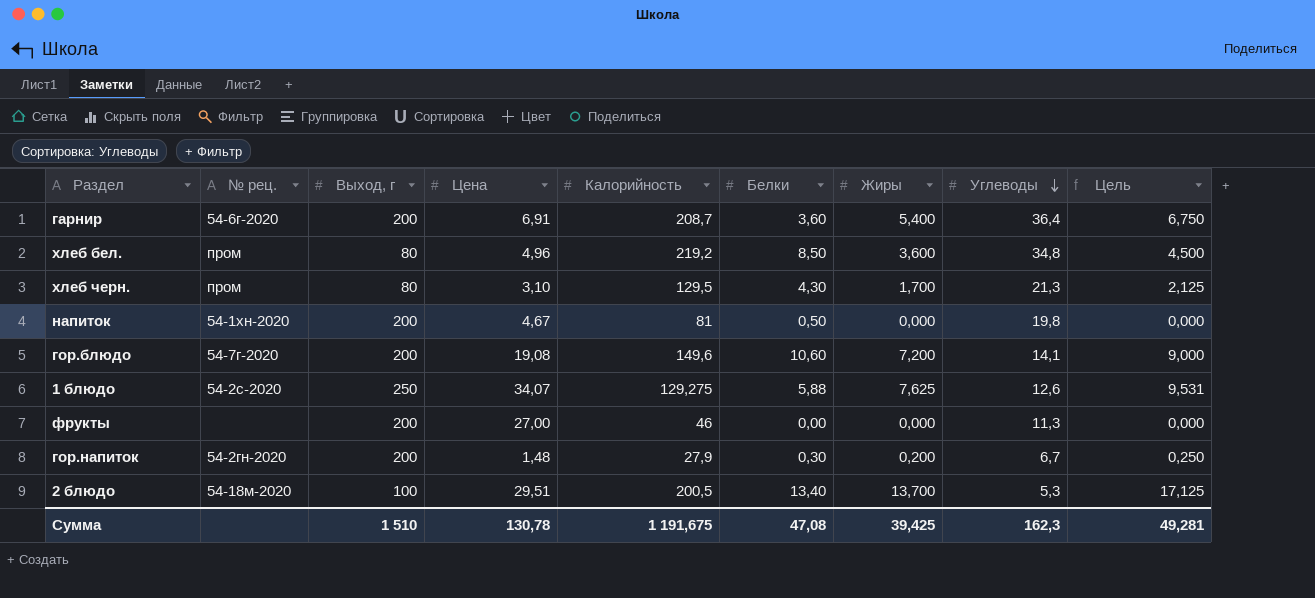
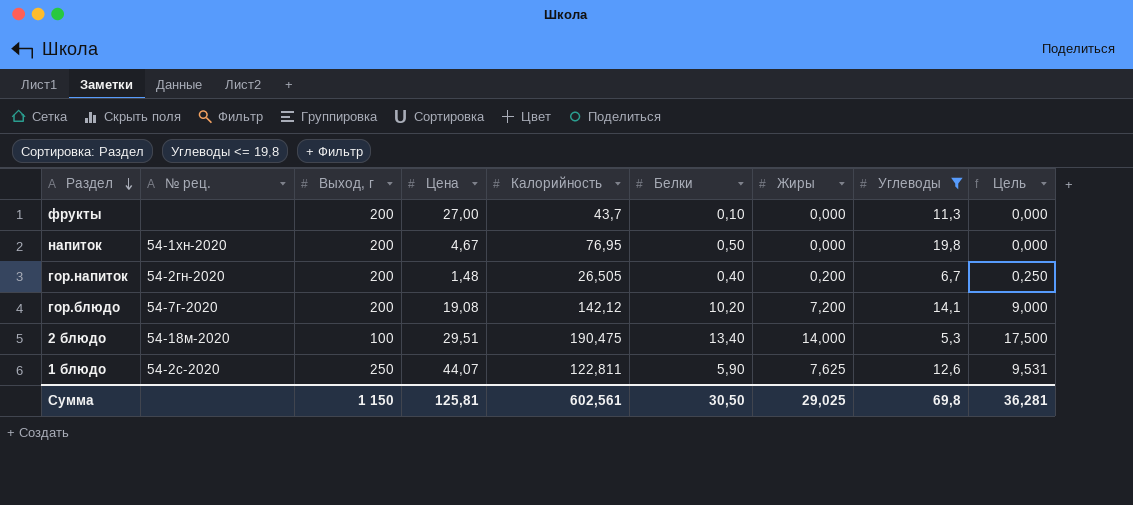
filter: none -> Углеводы <= 19,8
row order: Углеводы descending -> Раздел descending
фрукты | Калорийность: 46 -> 43,7
фрукты | Белки: 0,00 -> 0,10
напиток | Калорийность: 81 -> 76,95
гор.напиток | Калорийность: 27,9 -> 26,505
гор.напиток | Белки: 0,30 -> 0,40
гор.блюдо | Калорийность: 149,6 -> 142,12
гор.блюдо | Белки: 10,60 -> 10,20
2 блюдо | Калорийность: 200,5 -> 190,475
2 блюдо | Жиры: 13,700 -> 14,000
2 блюдо | Цель: 17,125 -> 17,500
1 блюдо | Цена: 34,07 -> 44,07
1 блюдо | Калорийность: 129,275 -> 122,811
1 блюдо | Белки: 5,88 -> 5,90
Сумма | Выход, г: 1 510 -> 1 150
Сумма | Цена: 130,78 -> 125,81
Сумма | Калорийность: 1 191,675 -> 602,561
Сумма | Белки: 47,08 -> 30,50
Сумма | Жиры: 39,425 -> 29,025
Сумма | Углеводы: 162,3 -> 69,8
Сумма | Цель: 49,281 -> 36,281

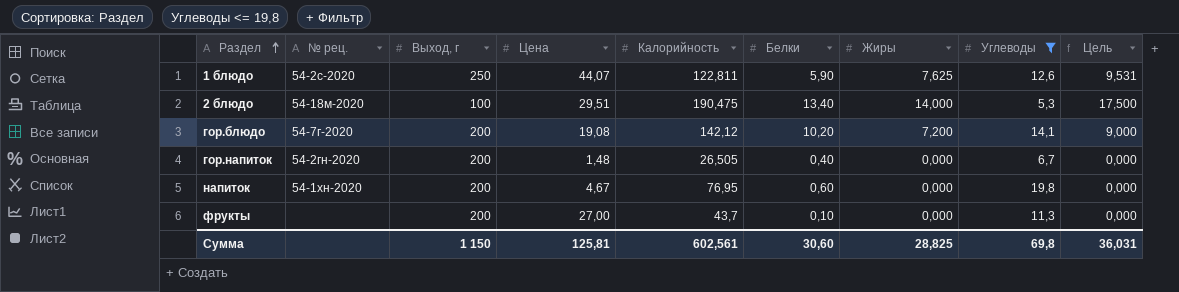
row order: Раздел descending -> Раздел ascending
гор.напиток | Жиры: 0,200 -> 0,000
гор.напиток | Цель: 0,250 -> 0,000
напиток | Белки: 0,50 -> 0,60
Сумма | Белки: 30,50 -> 30,60
Сумма | Жиры: 29,025 -> 28,825
Сумма | Цель: 36,281 -> 36,031

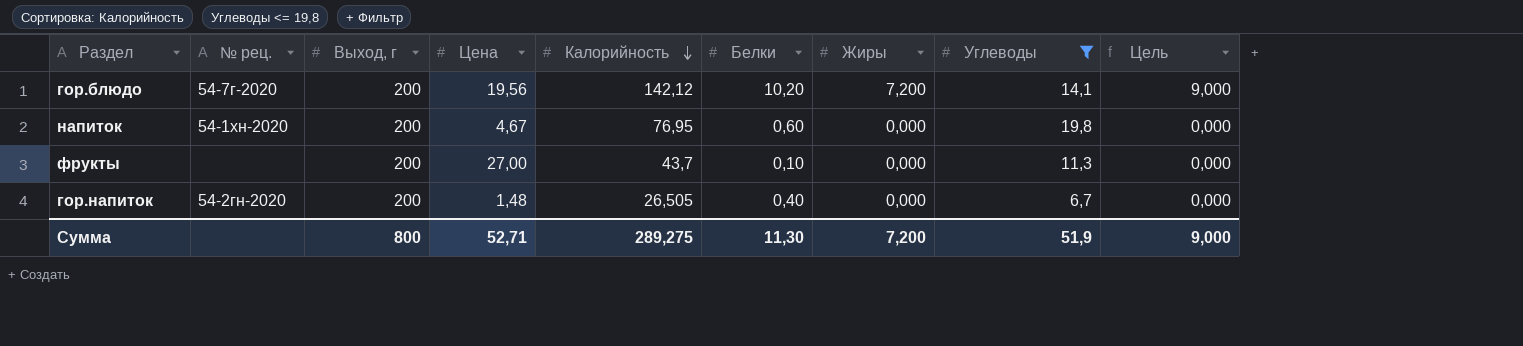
row order: Раздел ascending -> Калорийность descending
row 1 блюдо: 54-2с-2020 | 250 | 44,07 | 122,811 | 5,90 | 7,625 | 12,6 | 9,531 -> none
row 2 блюдо: 54-18м-2020 | 100 | 29,51 | 190,475 | 13,40 | 14,000 | 5,3 | 17,500 -> none
гор.блюдо | Цена: 19,08 -> 19,56
Сумма | Выход, г: 1 150 -> 800
Сумма | Цена: 125,81 -> 52,71
Сумма | Калорийность: 602,561 -> 289,275
Сумма | Белки: 30,60 -> 11,30
Сумма | Жиры: 28,825 -> 7,200
Сумма | Углеводы: 69,8 -> 51,9
Сумма | Цель: 36,031 -> 9,000

